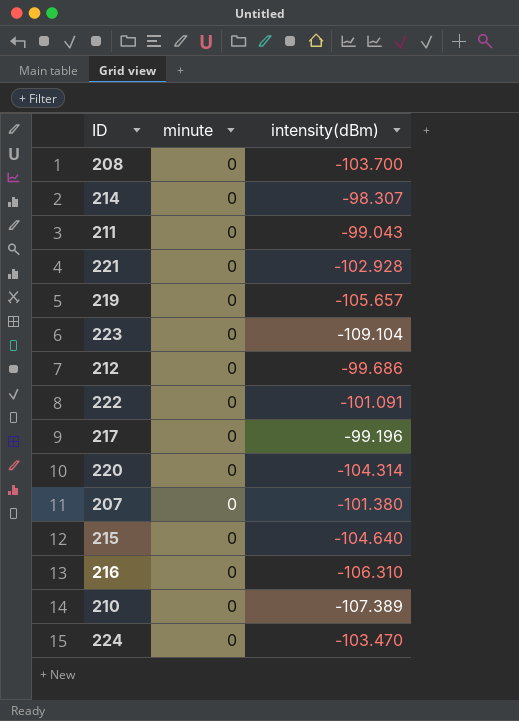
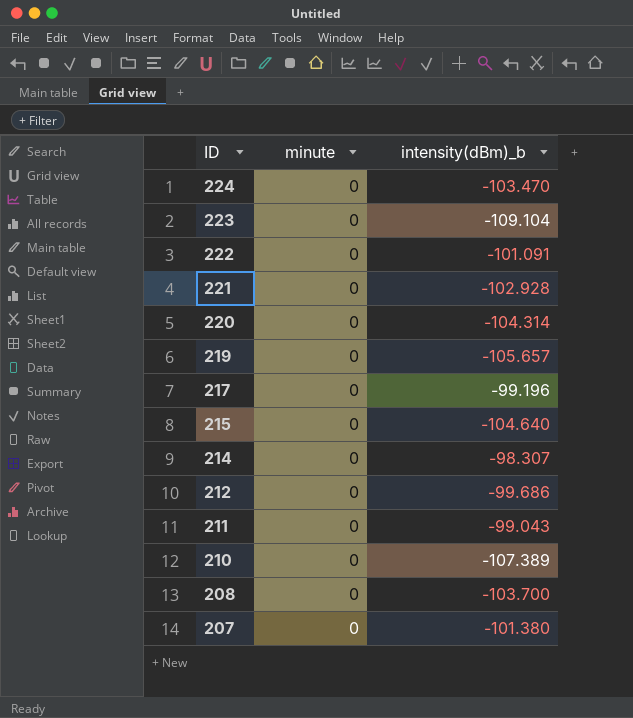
row order: none -> ID descending
column name: intensity(dBm) -> intensity(dBm)_b
row 216: 0 | -106.310 -> none

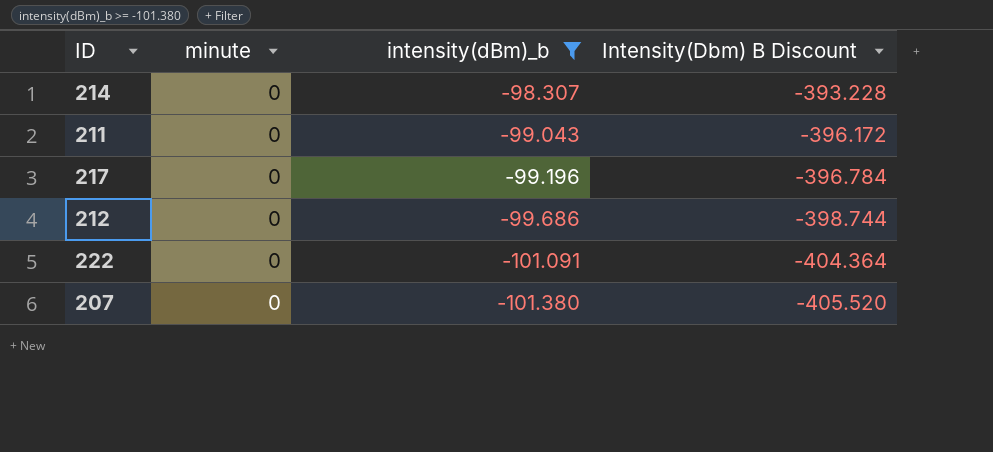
filter: none -> intensity(dBm)_b >= -101.380
row order: ID descending -> intensity(dBm)_b descending
column Intensity(Dbm) B Discount | formula: none -> [intensity(dBm)_b] * 4

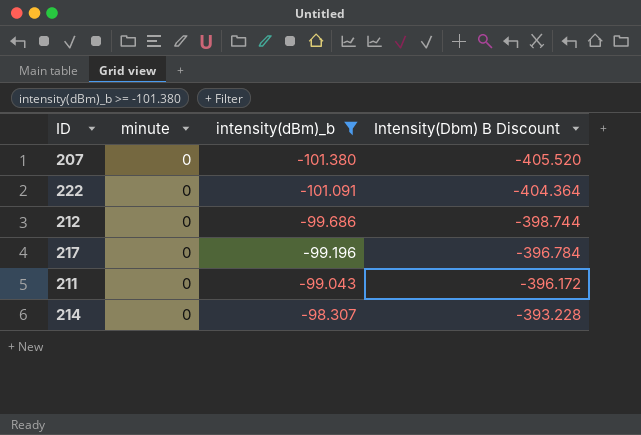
row order: intensity(dBm)_b descending -> intensity(dBm)_b ascending

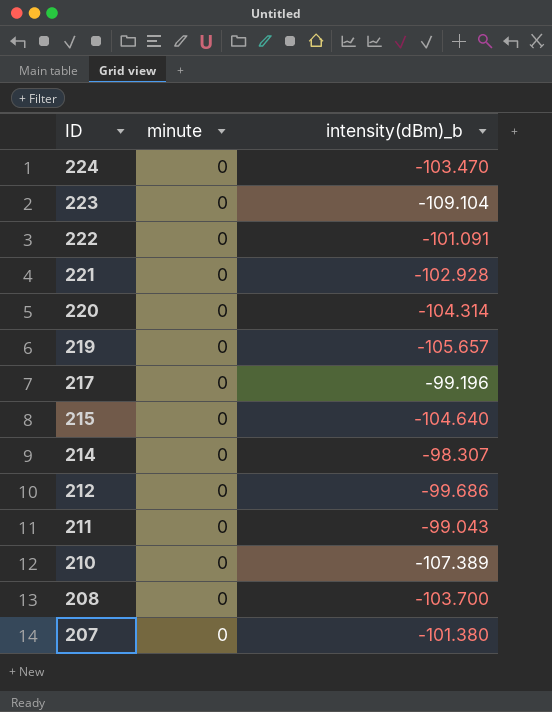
filter: intensity(dBm)_b >= -101.380 -> none
row order: intensity(dBm)_b ascending -> ID descending
column Intensity(Dbm) B Discount | formula: [intensity(dBm)_b] * 4 -> none

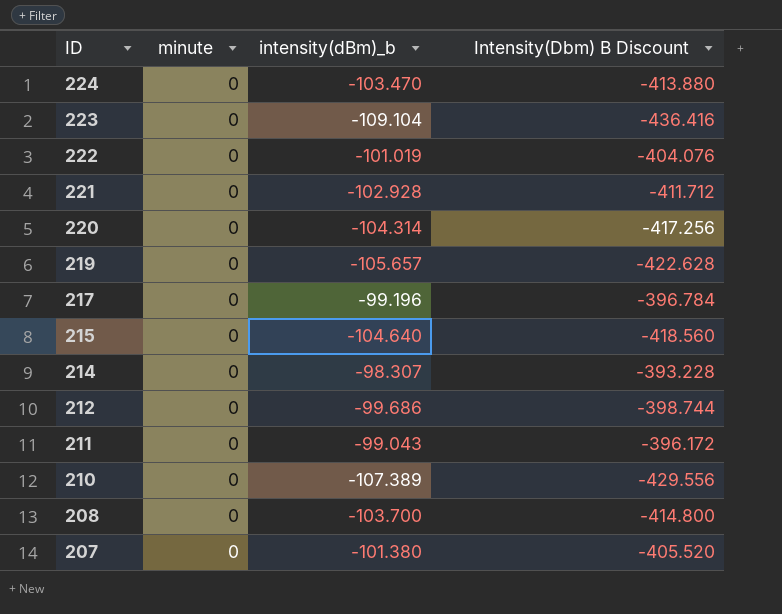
column Intensity(Dbm) B Discount | formula: none -> [intensity(dBm)_b] * 4
222 | intensity(dBm)_b: -101.091 -> -101.019

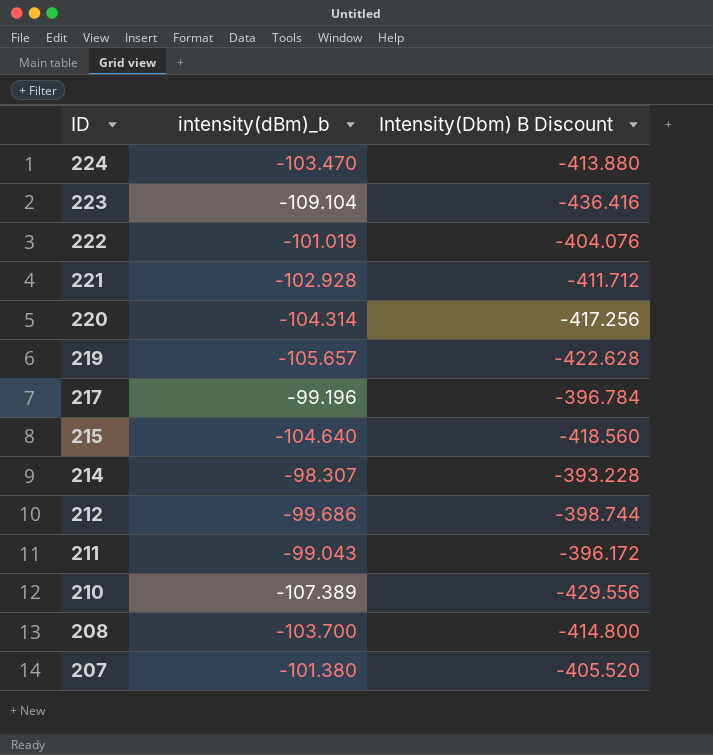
column minute | position: 2 -> none

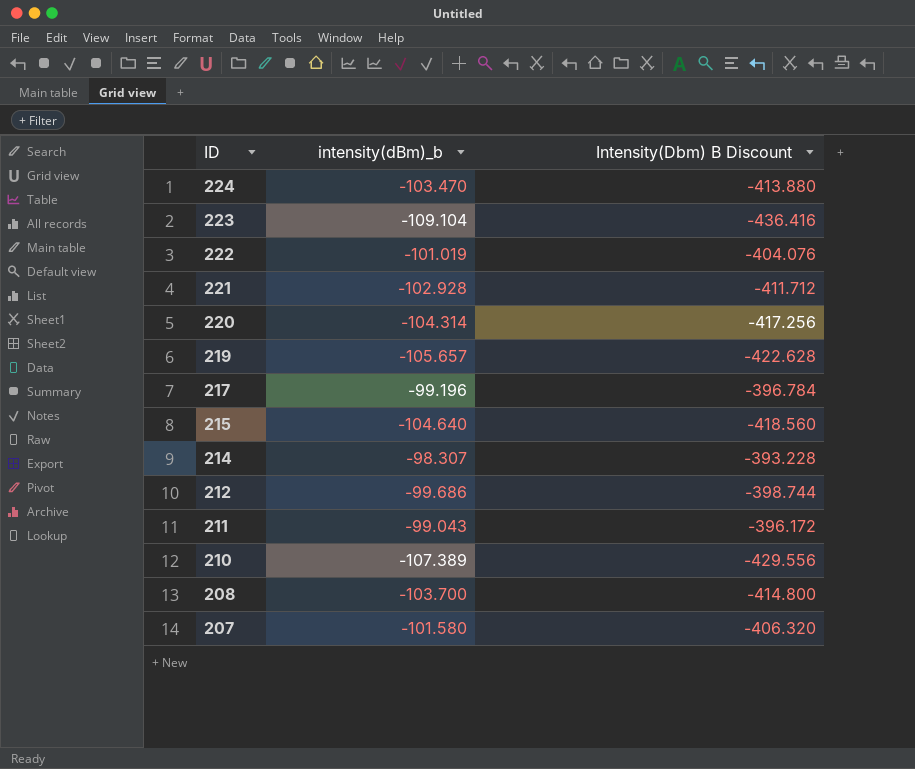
207 | intensity(dBm)_b: -101.380 -> -101.580
207 | Intensity(Dbm) B Discount: -405.520 -> -406.320

